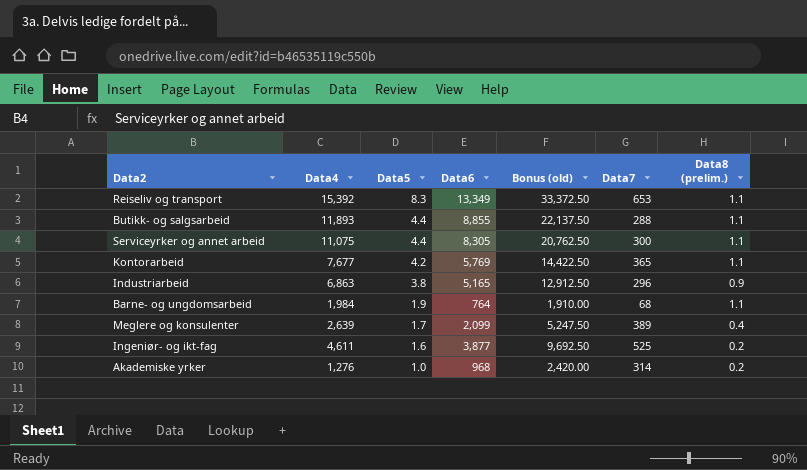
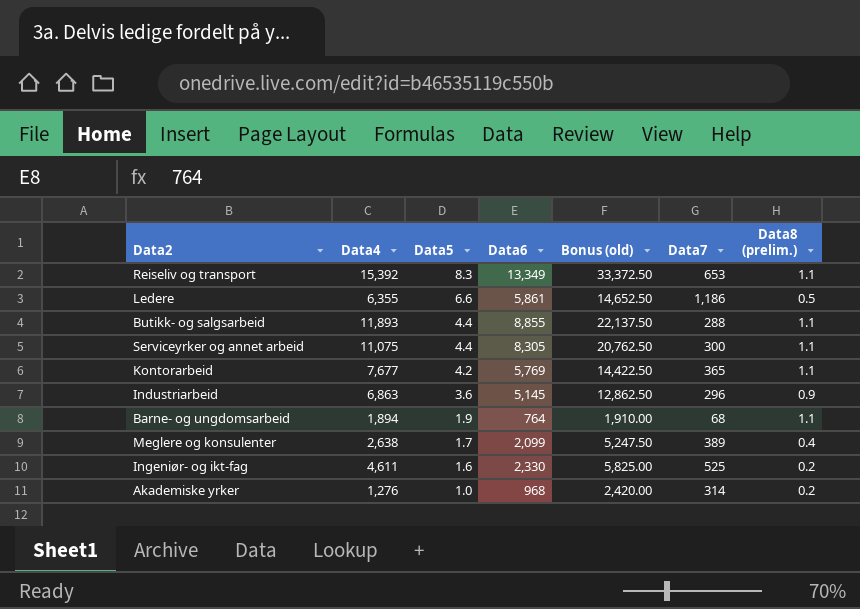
row Ledere: none -> 6,355 | 6.6 | 5,861 | 14,652.50 | 1,186 | 0.5
Industriarbeid | Data5: 3.8 -> 3.6
Industriarbeid | Data6: 5,165 -> 5,145
Industriarbeid | Bonus (old): 12,912.50 -> 12,862.50
Barne- og ungdomsarbeid | Data4: 1,984 -> 1,894
Meglere og konsulenter | Data4: 2,639 -> 2,638
Ingeniør- og ikt-fag | Data6: 3,877 -> 2,330
Ingeniør- og ikt-fag | Bonus (old): 9,692.50 -> 5,825.00

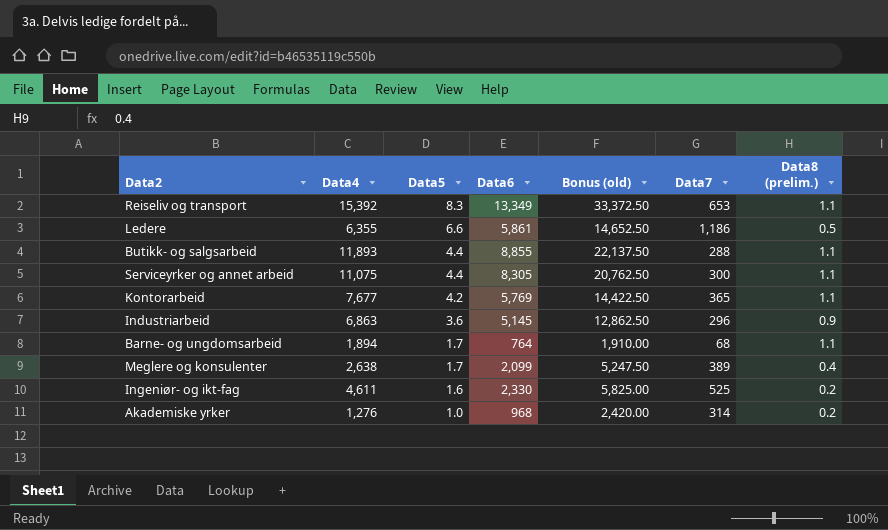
Barne- og ungdomsarbeid | Data5: 1.9 -> 1.7

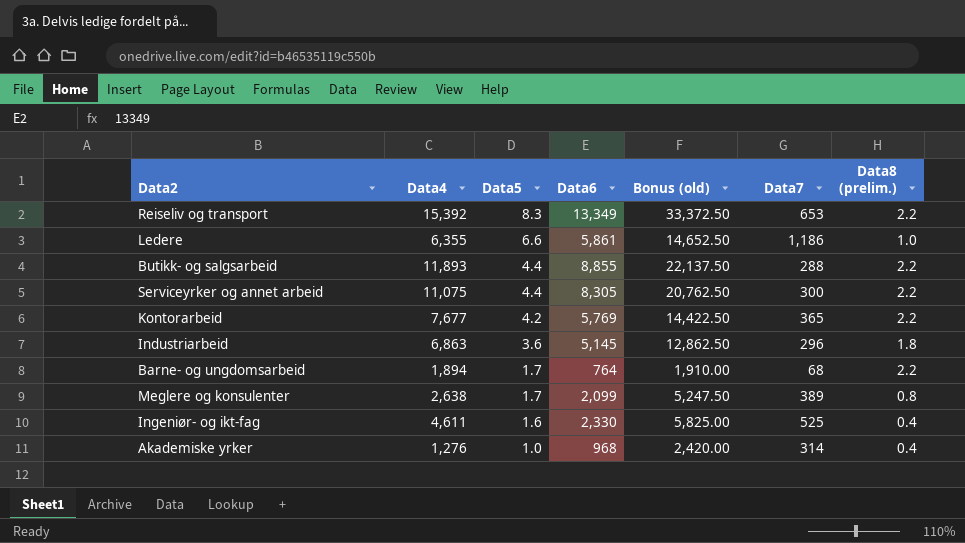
Reiseliv og transport | Data8 (prelim.): 1.1 -> 2.2
Ledere | Data8 (prelim.): 0.5 -> 1.0
Butikk- og salgsarbeid | Data8 (prelim.): 1.1 -> 2.2
Serviceyrker og annet arbeid | Data8 (prelim.): 1.1 -> 2.2
Kontorarbeid | Data8 (prelim.): 1.1 -> 2.2
Industriarbeid | Data8 (prelim.): 0.9 -> 1.8
Barne- og ungdomsarbeid | Data8 (prelim.): 1.1 -> 2.2
Meglere og konsulenter | Data8 (prelim.): 0.4 -> 0.8
Ingeniør- og ikt-fag | Data8 (prelim.): 0.2 -> 0.4
Akademiske yrker | Data8 (prelim.): 0.2 -> 0.4

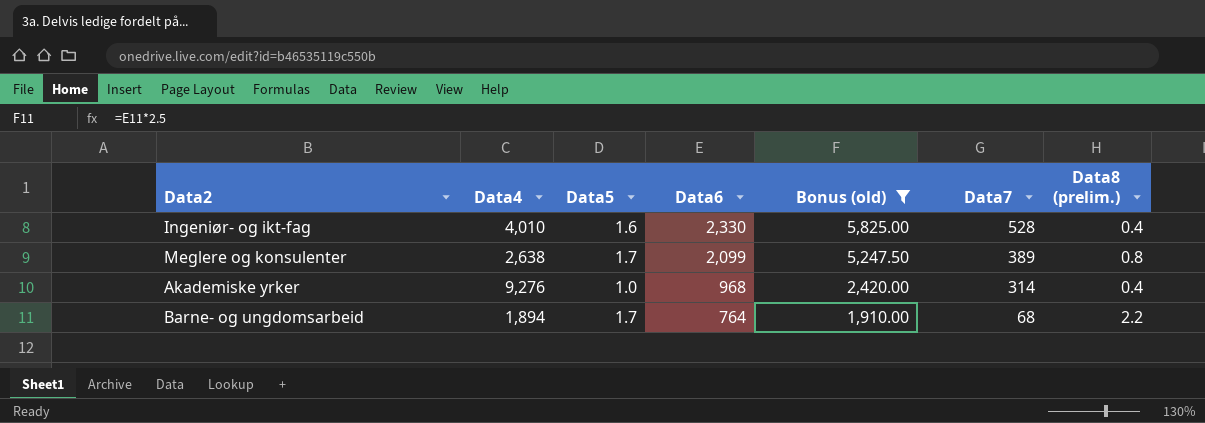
filter: none -> Bonus (old) <= 5,825.00
row order: Data5 descending -> Data6 descending
Ingeniør- og ikt-fag | Data4: 4,611 -> 4,010
Ingeniør- og ikt-fag | Data7: 525 -> 528
Akademiske yrker | Data4: 1,276 -> 9,276

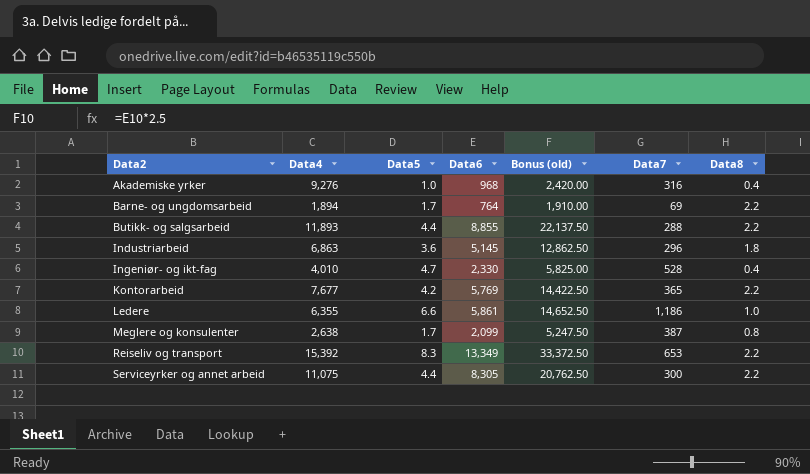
filter: Bonus (old) <= 5,825.00 -> none
row order: Data6 descending -> Data2 ascending
column name: Data8 (prelim.) -> Data8
Akademiske yrker | Data7: 314 -> 316
Barne- og ungdomsarbeid | Data7: 68 -> 69
Ingeniør- og ikt-fag | Data5: 1.6 -> 4.7
Meglere og konsulenter | Data7: 389 -> 387

